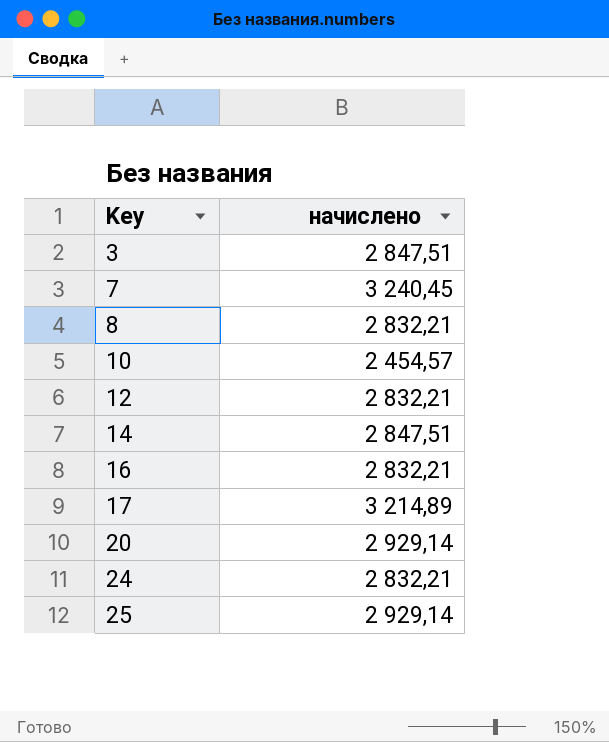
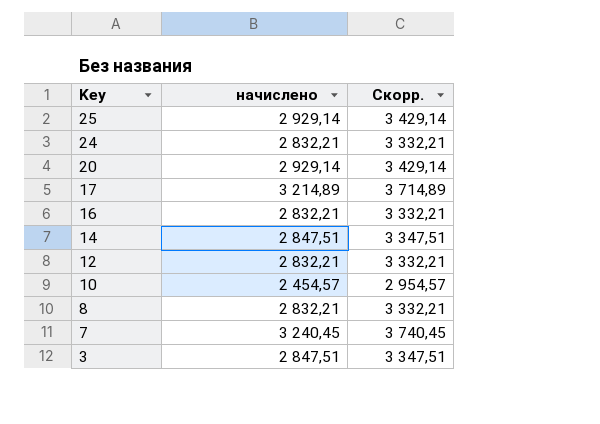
row order: Key ascending -> Key descending
column Скорр. | formula: none -> [начислено] + 500

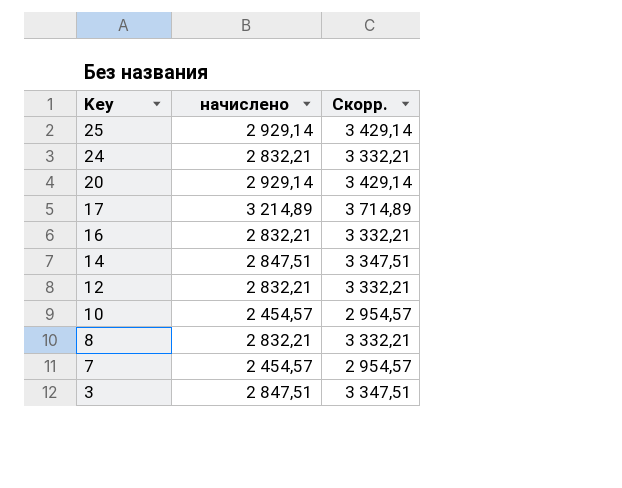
7 | начислено: 3 240,45 -> 2 454,57
7 | Скорр.: 3 740,45 -> 2 954,57

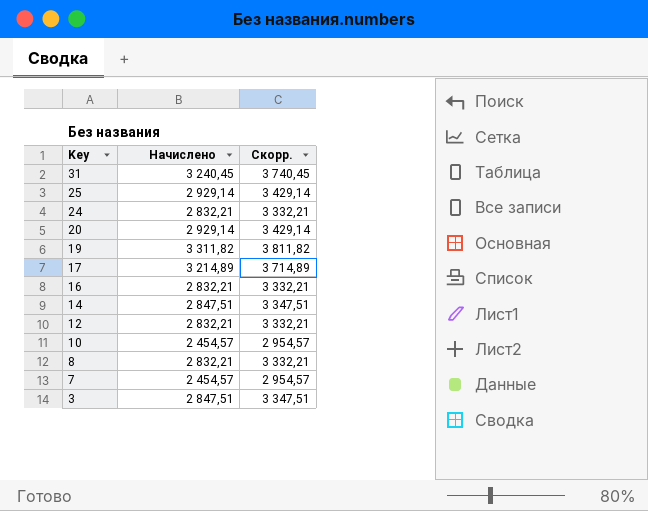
column name: начислено -> Начислено
row 31: none -> 3 240,45 | 3 740,45
row 19: none -> 3 311,82 | 3 811,82

